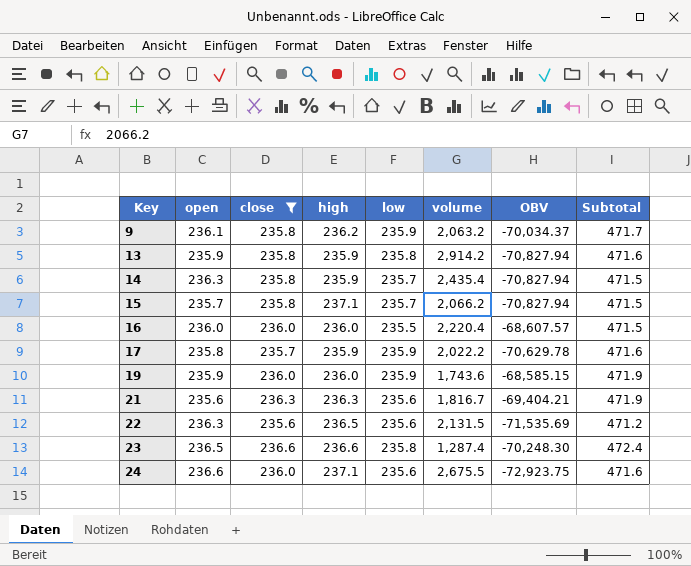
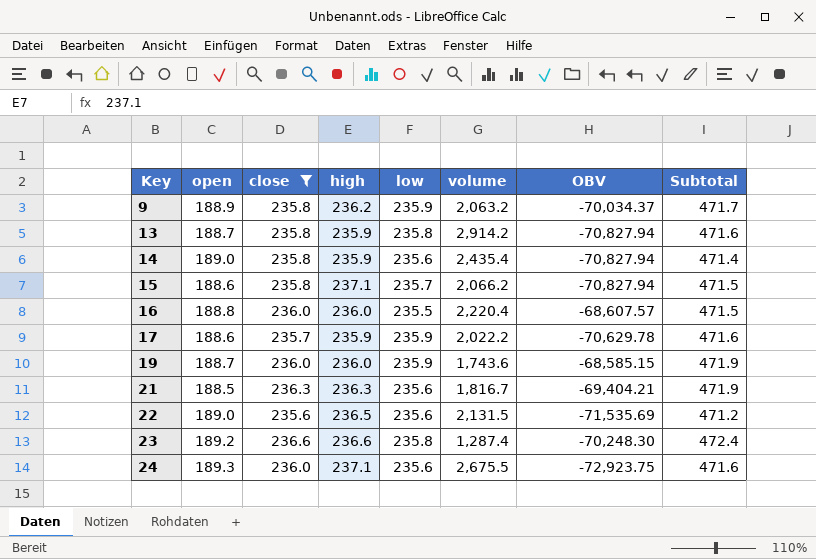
9 | open: 236.1 -> 188.9
13 | open: 235.9 -> 188.7
14 | open: 236.3 -> 189.0
14 | low: 235.7 -> 235.6
14 | Subtotal: 471.5 -> 471.4
15 | open: 235.7 -> 188.6
16 | open: 236.0 -> 188.8
17 | open: 235.8 -> 188.6
19 | open: 235.9 -> 188.7
21 | open: 235.6 -> 188.5
22 | open: 236.3 -> 189.0
23 | open: 236.5 -> 189.2
24 | open: 236.6 -> 189.3

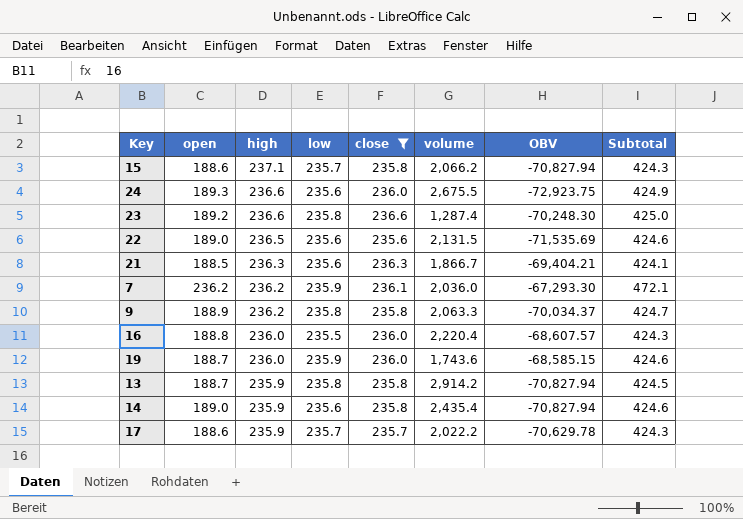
row order: Key ascending -> high descending
column close | position: 3 -> 5
column Subtotal | formula: [close] + [low] -> [open] + [low]
24 | high: 237.1 -> 236.6
21 | volume: 1,816.7 -> 1,866.7
row 7: none -> 236.2 | 236.2 | 235.9 | 236.1 | 2,036.0 | -67,293.30 | 472.1
9 | low: 235.9 -> 235.8
9 | volume: 2,063.2 -> 2,063.3
17 | low: 235.9 -> 235.7

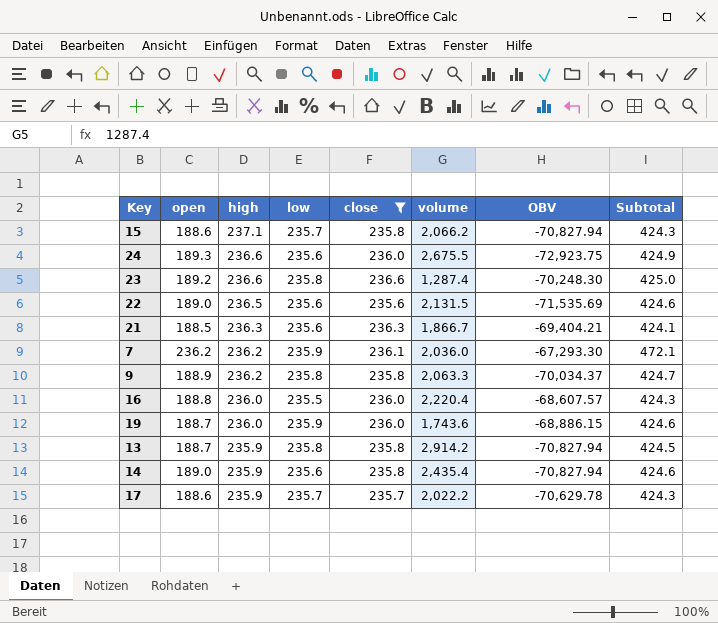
19 | OBV: -68,585.15 -> -68,886.15

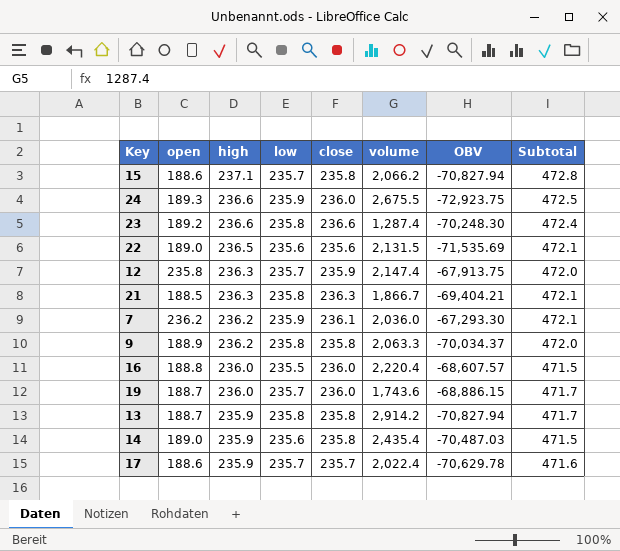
filter: close != 235.9 -> none
column Subtotal | formula: [open] + [low] -> [high] + [low]
24 | low: 235.6 -> 235.9
21 | low: 235.6 -> 235.8
19 | low: 235.9 -> 235.7
14 | OBV: -70,827.94 -> -70,487.03
17 | volume: 2,022.2 -> 2,022.4

